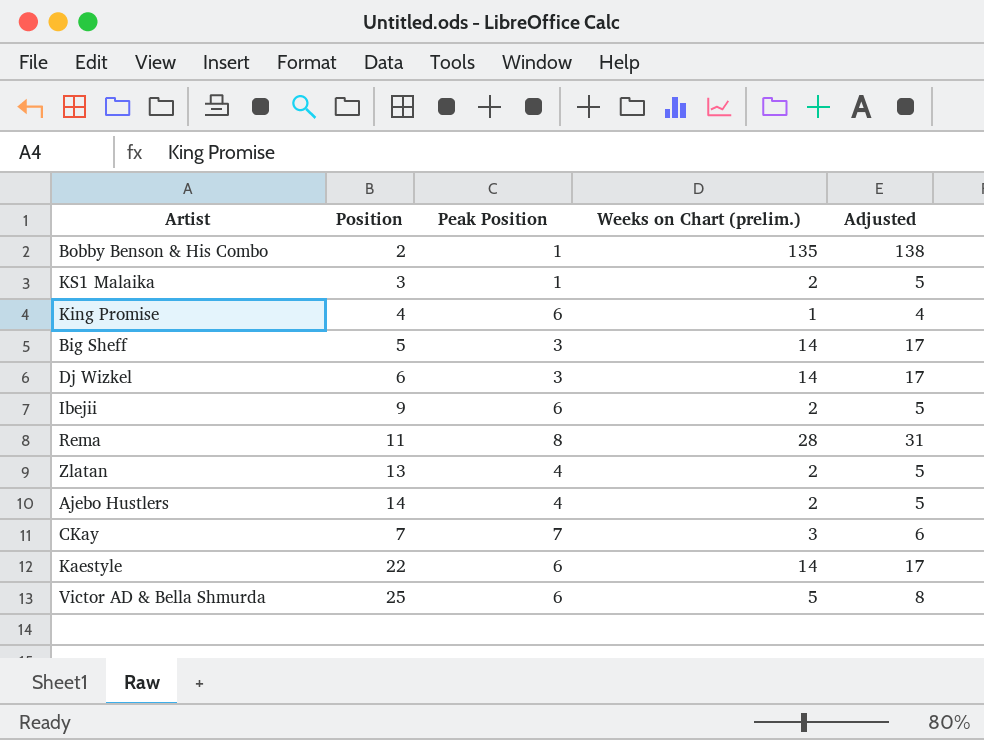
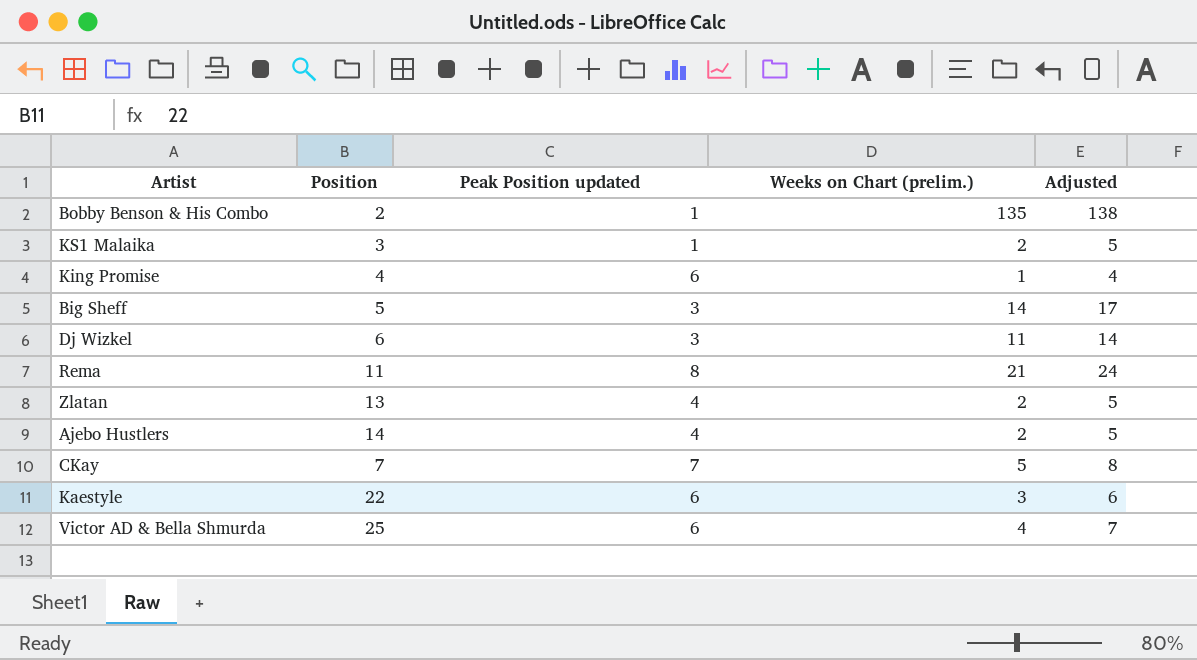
column name: Peak Position -> Peak Position updated
row Ibejii: 9 | 6 | 2 | 5 -> none
Dj Wizkel | Weeks on Chart (prelim.): 14 -> 11
Dj Wizkel | Adjusted: 17 -> 14
Rema | Weeks on Chart (prelim.): 28 -> 21
Rema | Adjusted: 31 -> 24
CKay | Weeks on Chart (prelim.): 3 -> 5
CKay | Adjusted: 6 -> 8
Kaestyle | Weeks on Chart (prelim.): 14 -> 3
Kaestyle | Adjusted: 17 -> 6
Victor AD & Bella Shmurda | Weeks on Chart (prelim.): 5 -> 4
Victor AD & Bella Shmurda | Adjusted: 8 -> 7

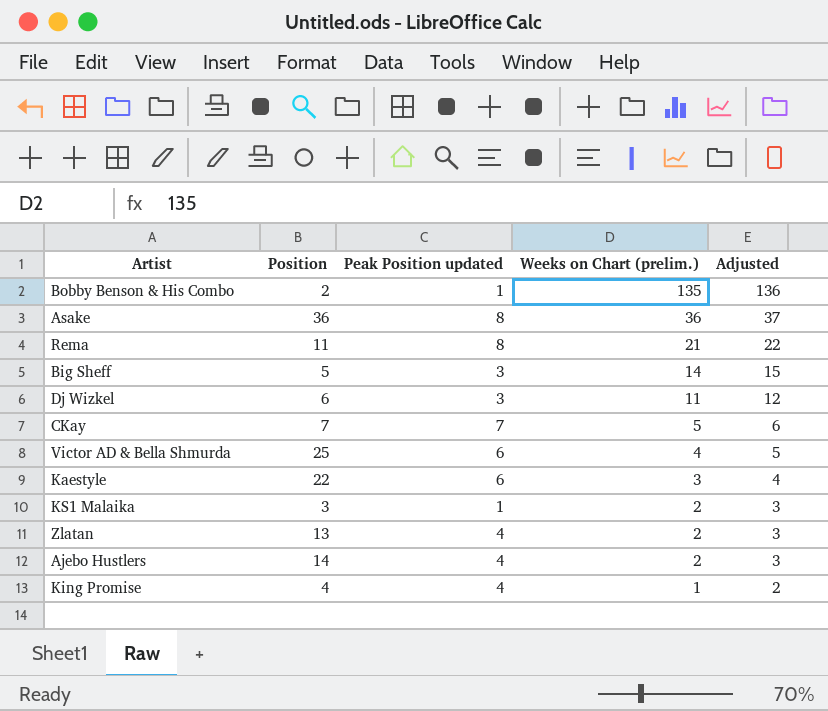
row order: none -> Weeks on Chart (prelim.) descending
column Adjusted | formula: [Weeks on Chart (prelim.)] + 3 -> [Weeks on Chart (prelim.)] + 1
row Asake: none -> 36 | 8 | 36 | 37
King Promise | Peak Position updated: 6 -> 4

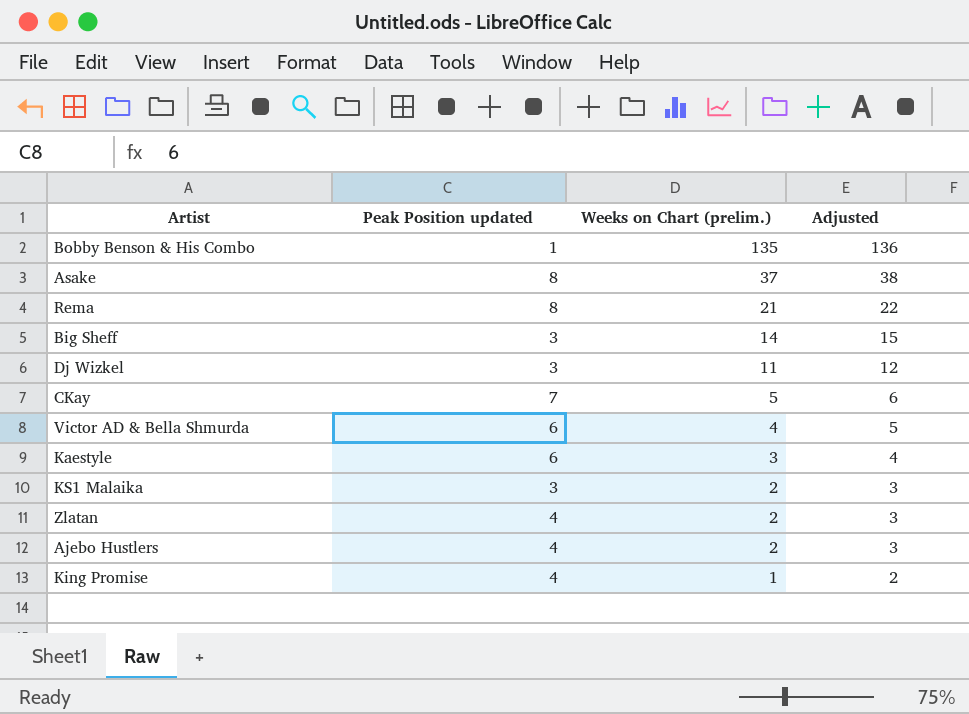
column Position | position: 2 -> none
Asake | Weeks on Chart (prelim.): 36 -> 37
Asake | Adjusted: 37 -> 38
KS1 Malaika | Peak Position updated: 1 -> 3

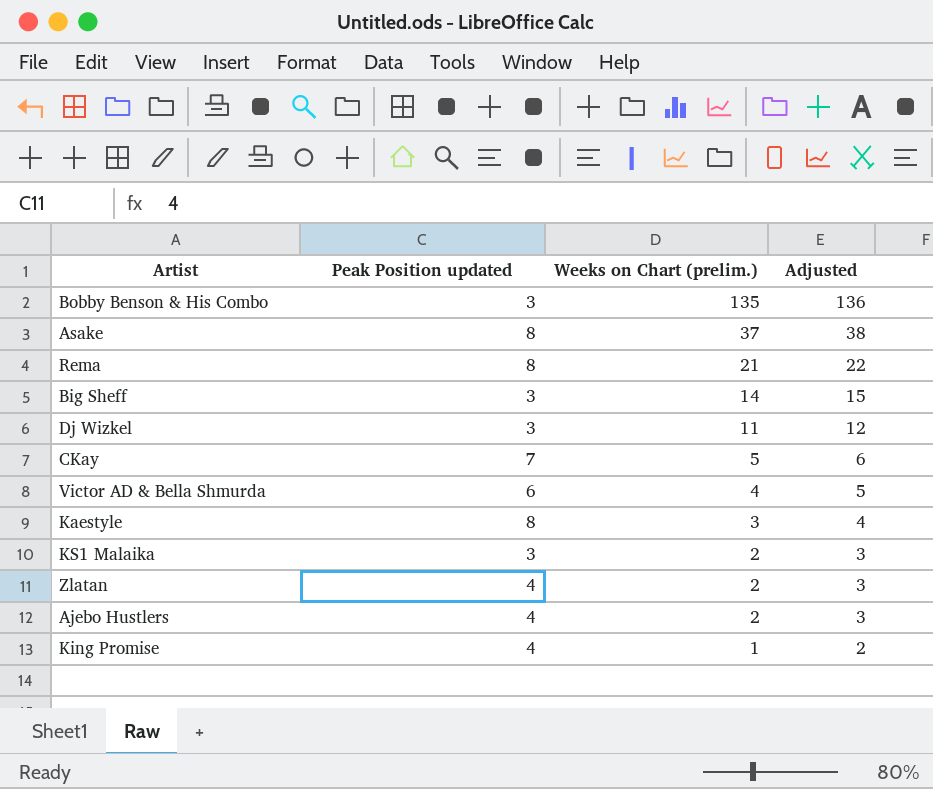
Bobby Benson & His Combo | Peak Position updated: 1 -> 3
Kaestyle | Peak Position updated: 6 -> 8

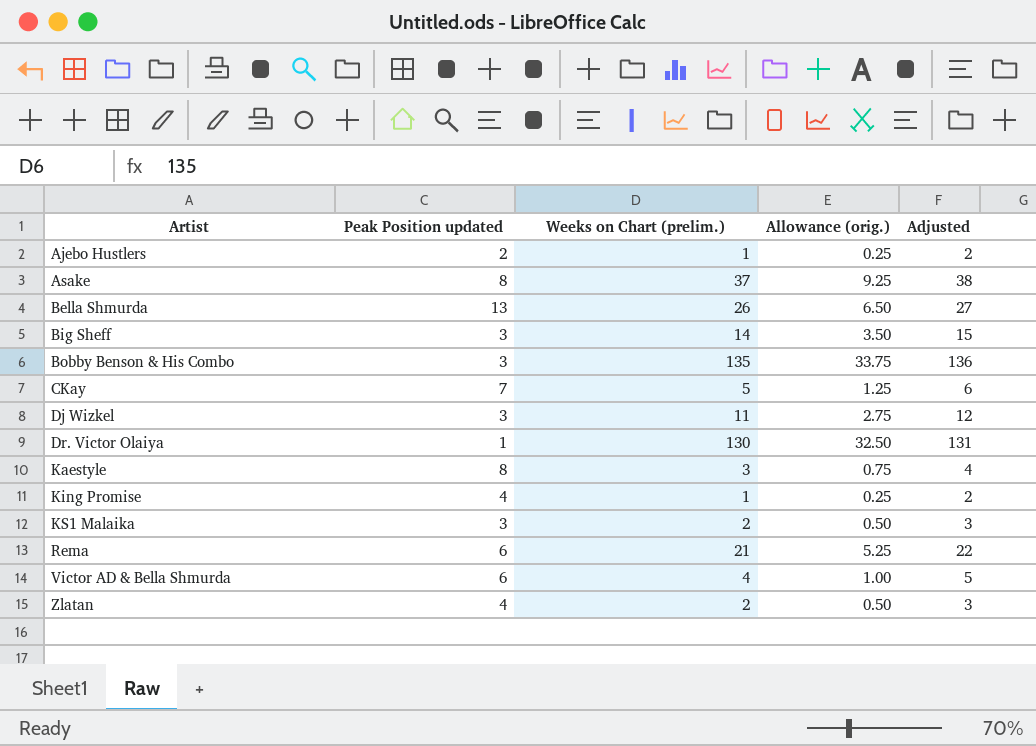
row order: Weeks on Chart (prelim.) descending -> Artist ascending
column Allowance (orig.) | formula: none -> [Weeks on Chart (prelim.)] * 0.25
Ajebo Hustlers | Peak Position updated: 4 -> 2
Ajebo Hustlers | Weeks on Chart (prelim.): 2 -> 1
Ajebo Hustlers | Adjusted: 3 -> 2
row Bella Shmurda: none -> 13 | 26 | 6.50 | 27
row Dr. Victor Olaiya: none -> 1 | 130 | 32.50 | 131
Rema | Peak Position updated: 8 -> 6

